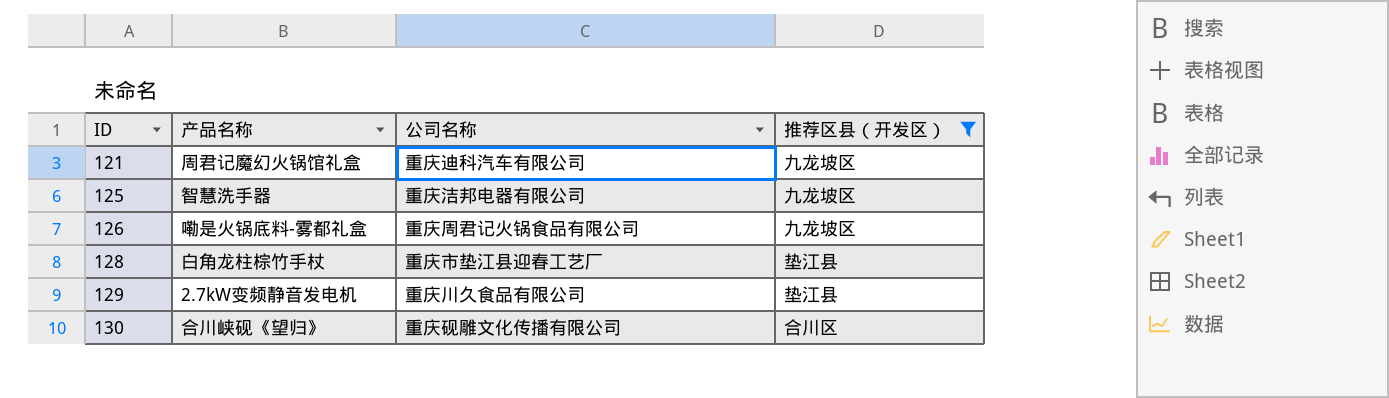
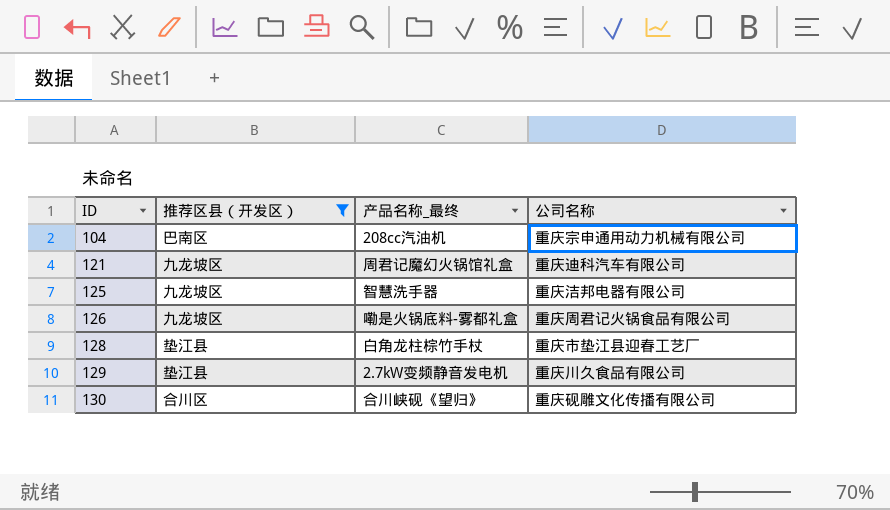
column 推荐区县（开发区） | position: 4 -> 2
column name: 产品名称 -> 产品名称_最终
row 104: none -> 巴南区 | 208cc汽油机 | 重庆宗申通用动力机械有限公司

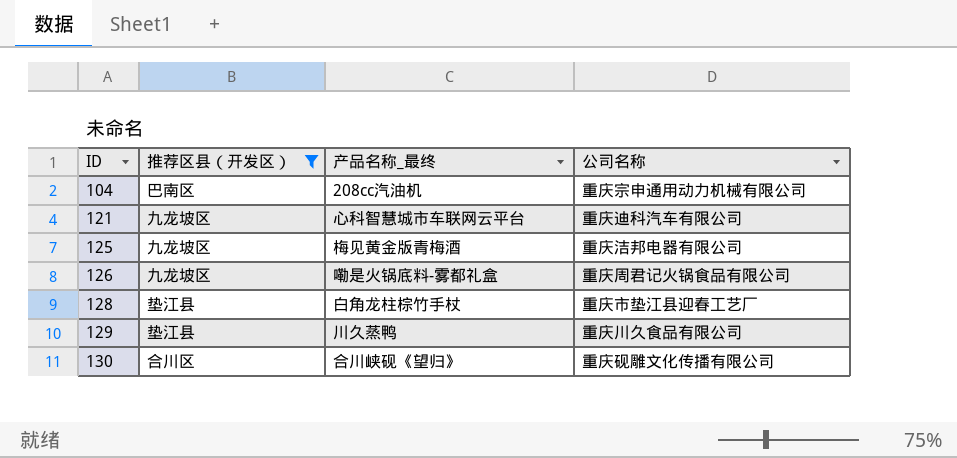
121 | 产品名称_最终: 周君记魔幻火锅馆礼盒 -> 心科智慧城市车联网云平台
125 | 产品名称_最终: 智慧洗手器 -> 梅见黄金版青梅酒
129 | 产品名称_最终: 2.7kW变频静音发电机 -> 川久蒸鸭

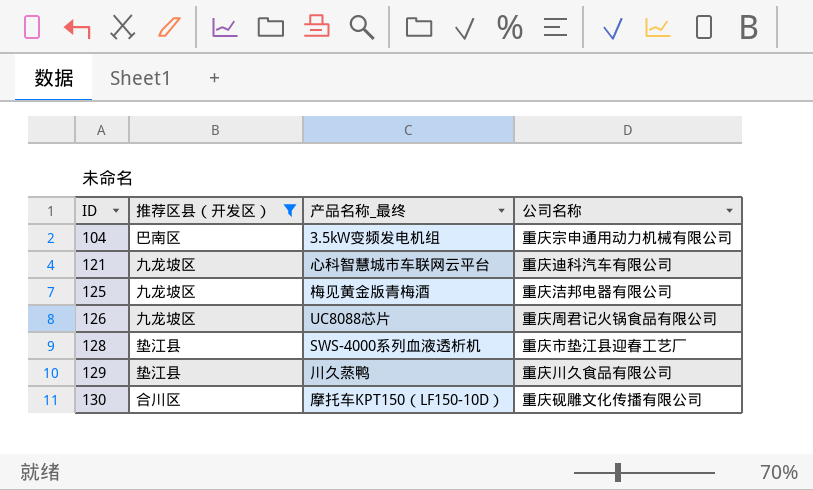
104 | 产品名称_最终: 208cc汽油机 -> 3.5kW变频发电机组
126 | 产品名称_最终: 嘞是火锅底料-雾都礼盒 -> UC8088芯片
128 | 产品名称_最终: 白角龙柱棕竹手杖 -> SWS-4000系列血液透析机
130 | 产品名称_最终: 合川峡砚《望归》 -> 摩托车KPT150（LF150-10D）

